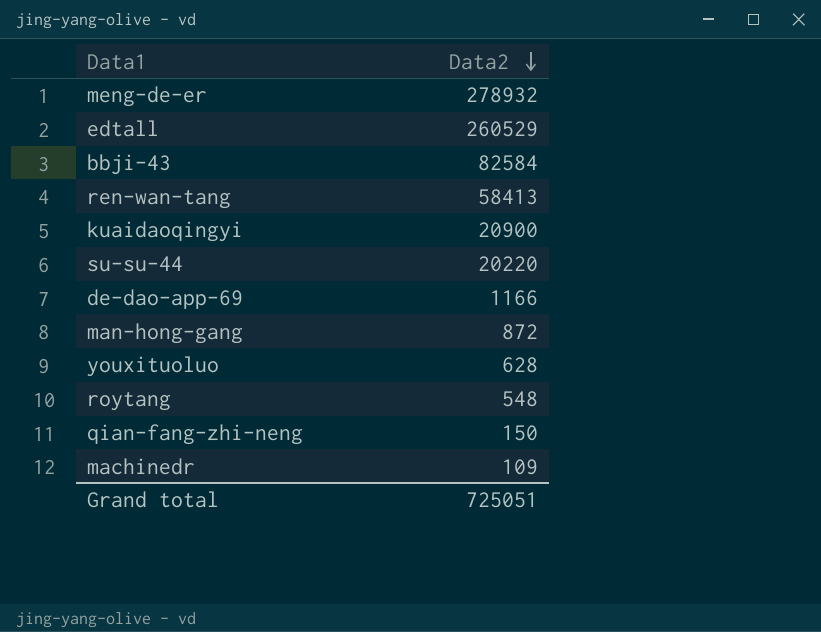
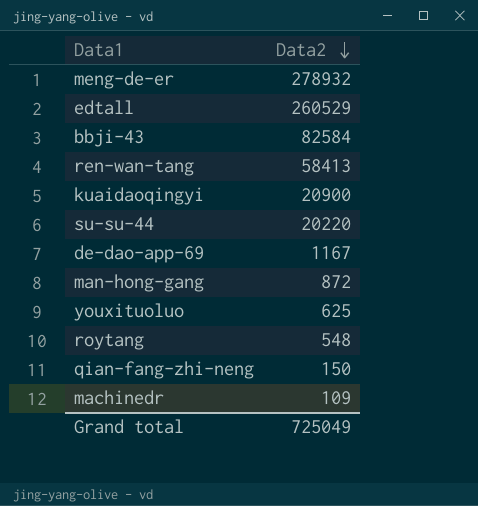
de-dao-app-69 | Data2: 1166 -> 1167
youxituoluo | Data2: 628 -> 625
Grand total | Data2: 725051 -> 725049

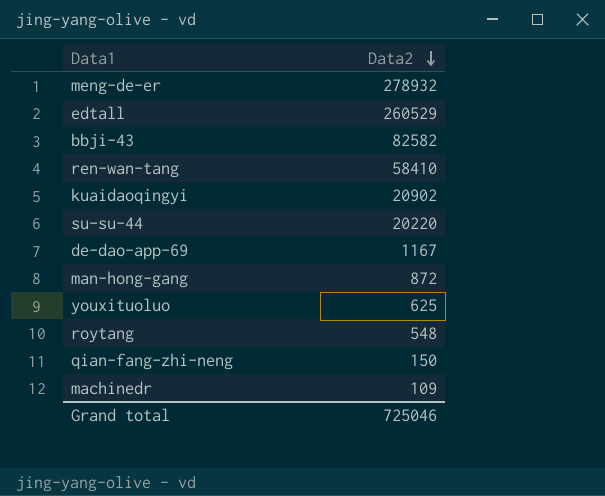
bbji-43 | Data2: 82584 -> 82582
ren-wan-tang | Data2: 58413 -> 58410
kuaidaoqingyi | Data2: 20900 -> 20902
Grand total | Data2: 725049 -> 725046

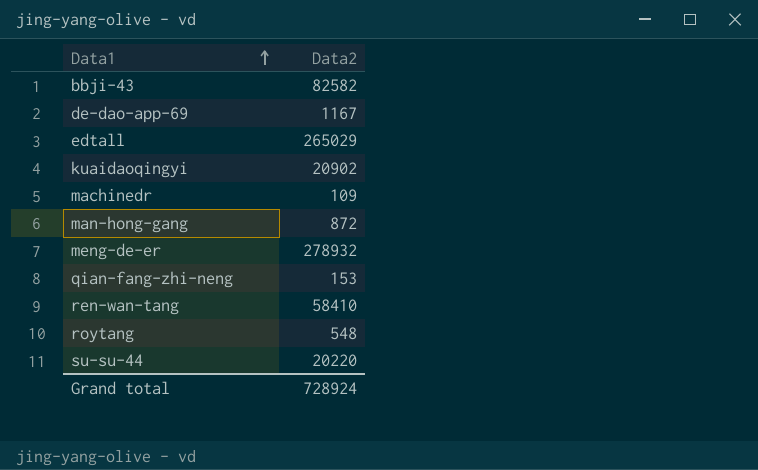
row order: Data2 descending -> Data1 ascending
row youxituoluo: 625 -> none
edtall | Data2: 260529 -> 265029
qian-fang-zhi-neng | Data2: 150 -> 153
Grand total | Data2: 725046 -> 728924

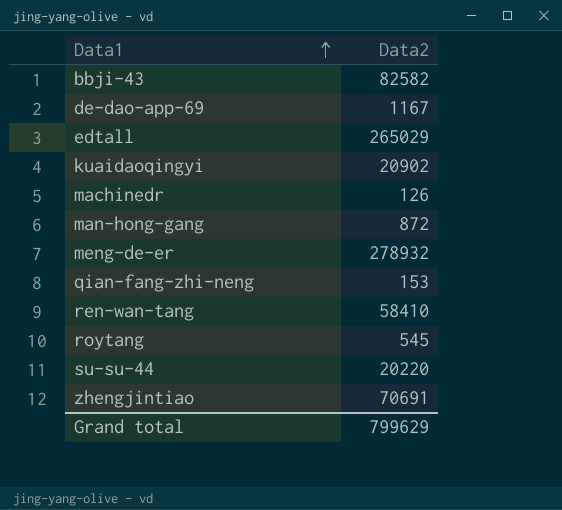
machinedr | Data2: 109 -> 126
roytang | Data2: 548 -> 545
row zhengjintiao: none -> 70691
Grand total | Data2: 728924 -> 799629

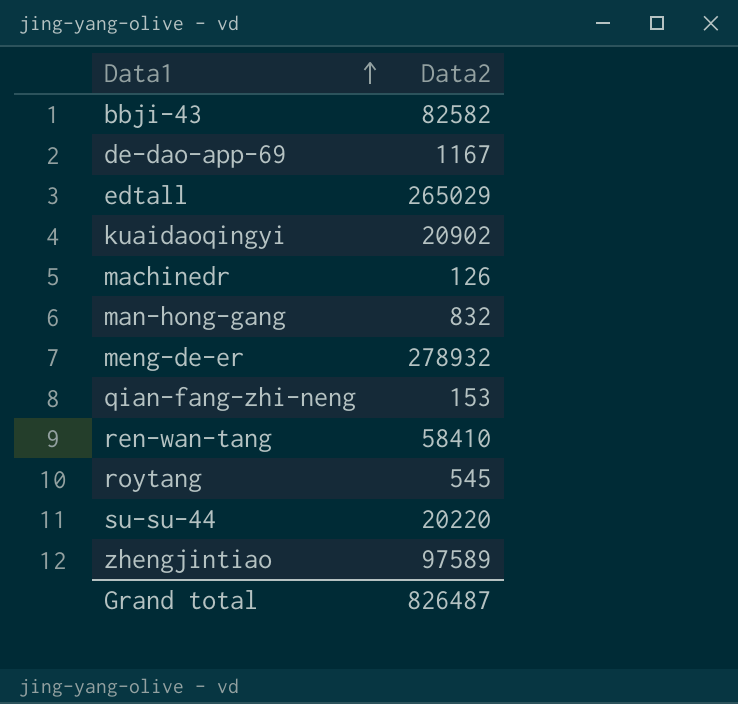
man-hong-gang | Data2: 872 -> 832
zhengjintiao | Data2: 70691 -> 97589
Grand total | Data2: 799629 -> 826487

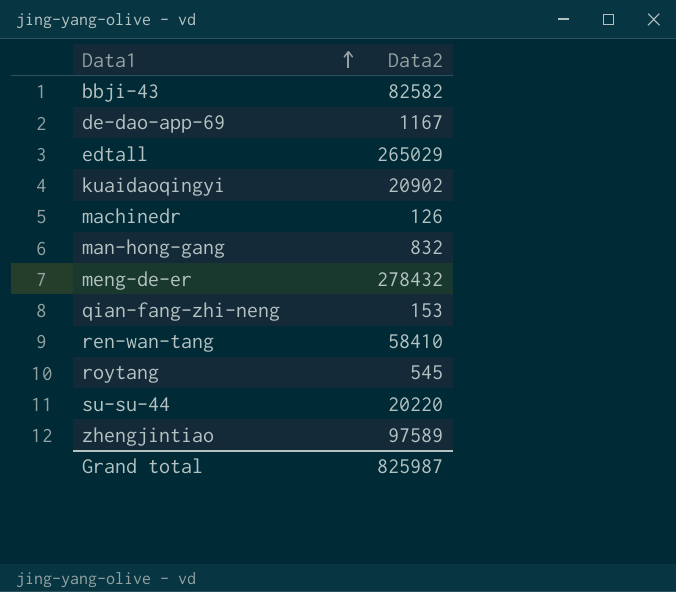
meng-de-er | Data2: 278932 -> 278432
Grand total | Data2: 826487 -> 825987

